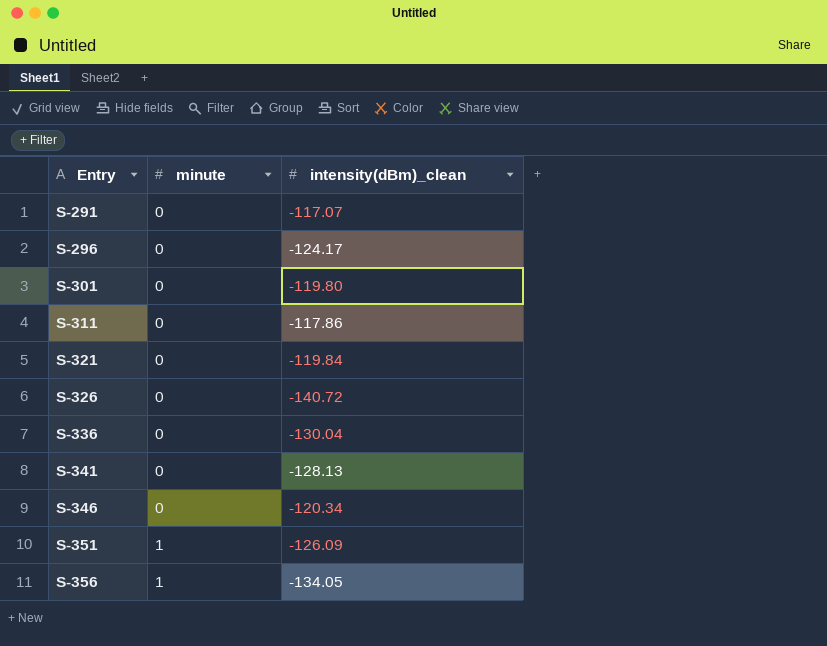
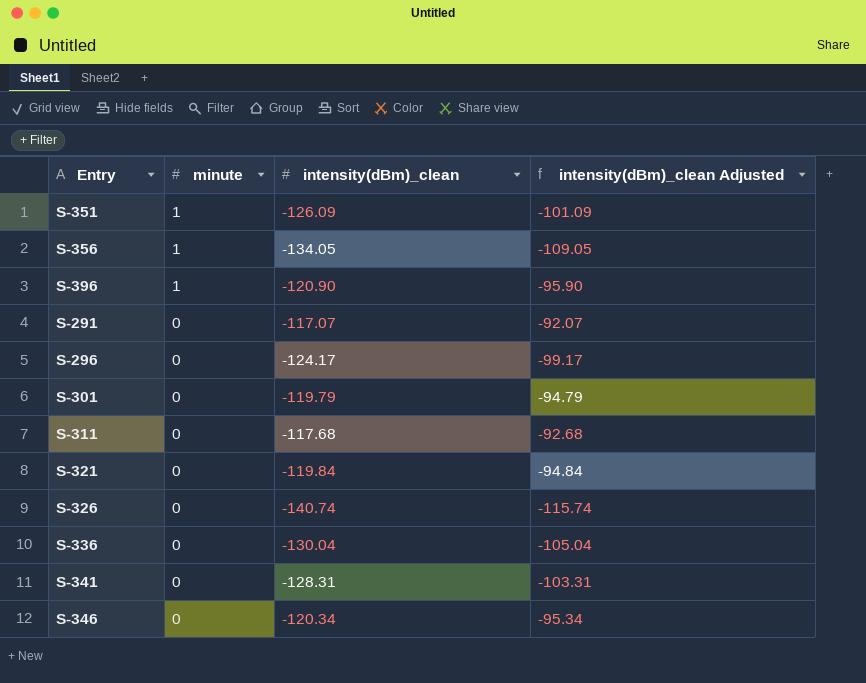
row order: Entry ascending -> minute descending
column intensity(dBm)_clean Adjusted | formula: none -> [intensity(dBm)_clean] + 25
row S-396: none -> 1 | -120.90 | -95.90
S-301 | intensity(dBm)_clean: -119.80 -> -119.79
S-311 | intensity(dBm)_clean: -117.86 -> -117.68
S-326 | intensity(dBm)_clean: -140.72 -> -140.74
S-341 | intensity(dBm)_clean: -128.13 -> -128.31

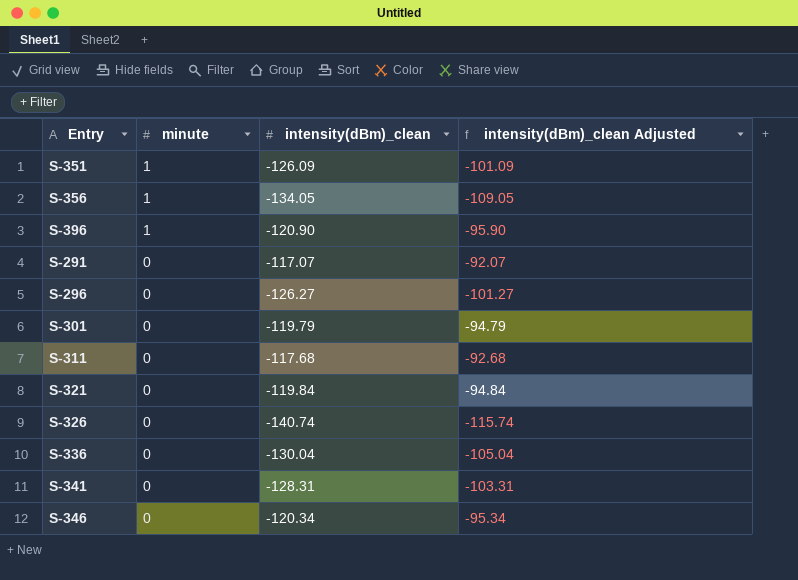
S-296 | intensity(dBm)_clean: -124.17 -> -126.27
S-296 | intensity(dBm)_clean Adjusted: -99.17 -> -101.27

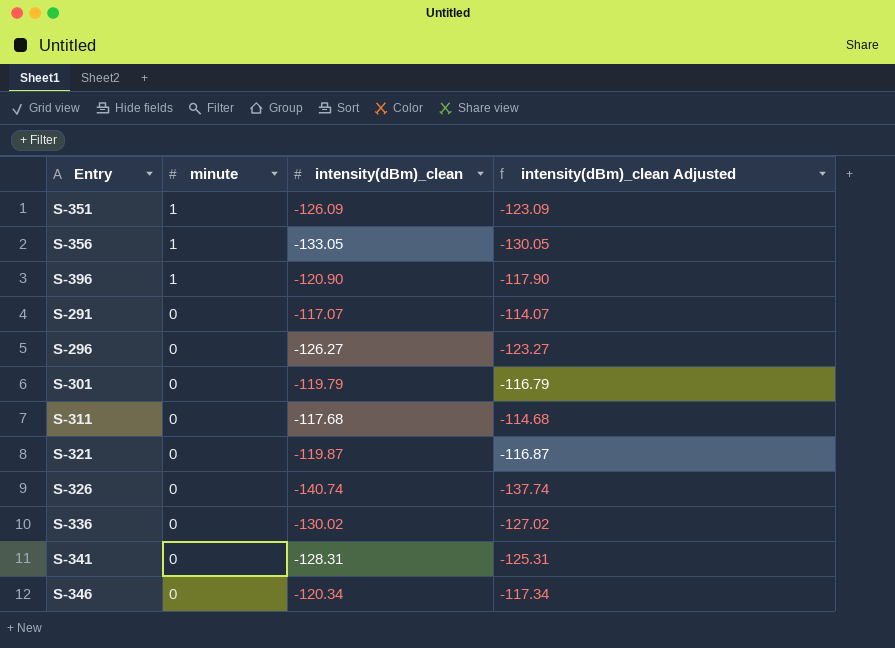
column intensity(dBm)_clean Adjusted | formula: [intensity(dBm)_clean] + 25 -> [intensity(dBm)_clean] + 3
S-356 | intensity(dBm)_clean: -134.05 -> -133.05
S-321 | intensity(dBm)_clean: -119.84 -> -119.87
S-336 | intensity(dBm)_clean: -130.04 -> -130.02

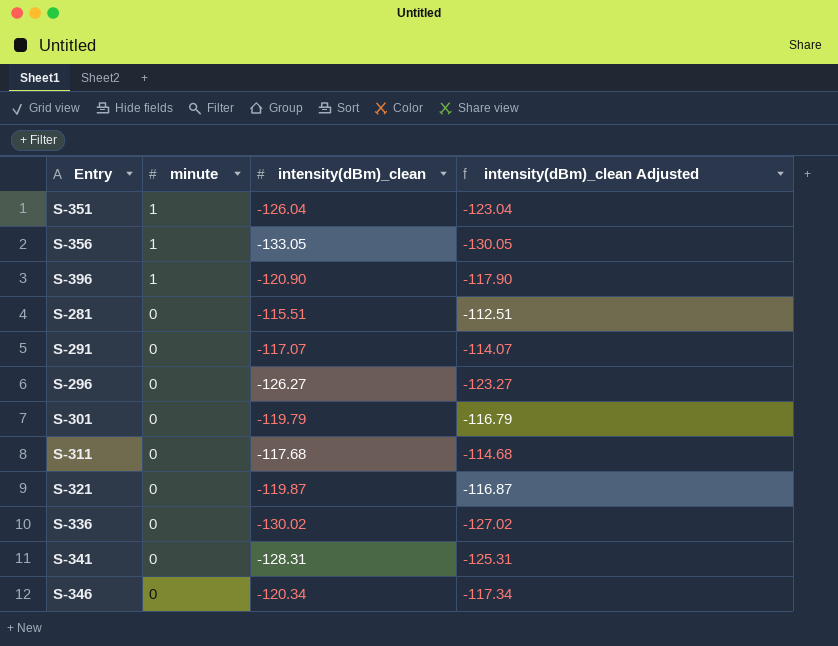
row S-326: 0 | -140.74 | -137.74 -> none
S-351 | intensity(dBm)_clean: -126.09 -> -126.04
S-351 | intensity(dBm)_clean Adjusted: -123.09 -> -123.04
row S-281: none -> 0 | -115.51 | -112.51

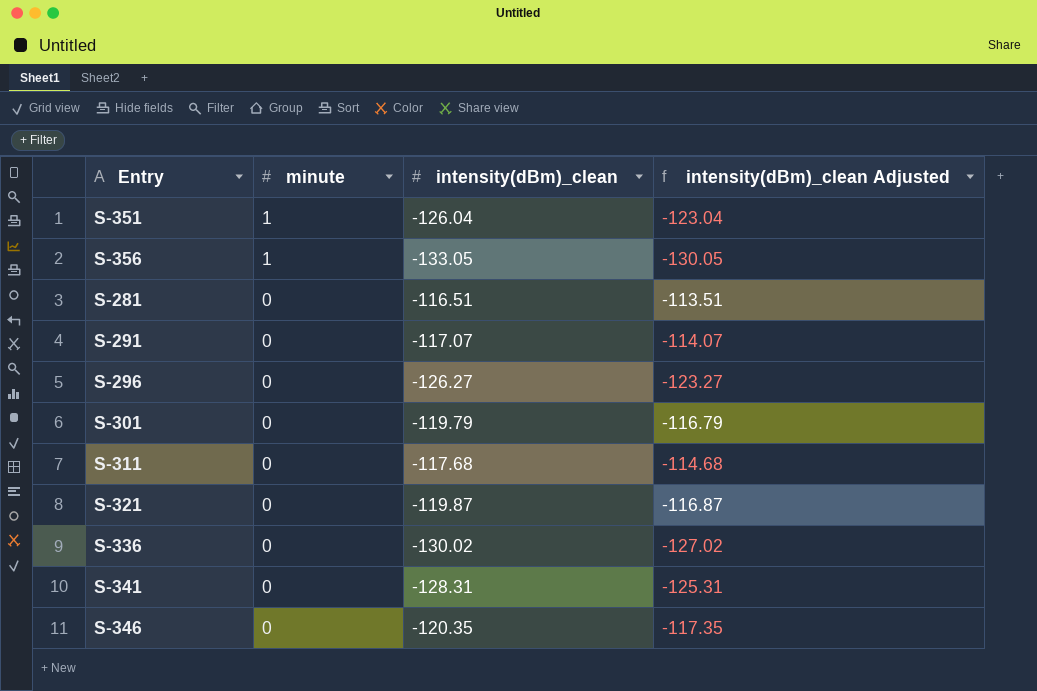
row S-396: 1 | -120.90 | -117.90 -> none
S-281 | intensity(dBm)_clean: -115.51 -> -116.51
S-281 | intensity(dBm)_clean Adjusted: -112.51 -> -113.51
S-346 | intensity(dBm)_clean: -120.34 -> -120.35
S-346 | intensity(dBm)_clean Adjusted: -117.34 -> -117.35

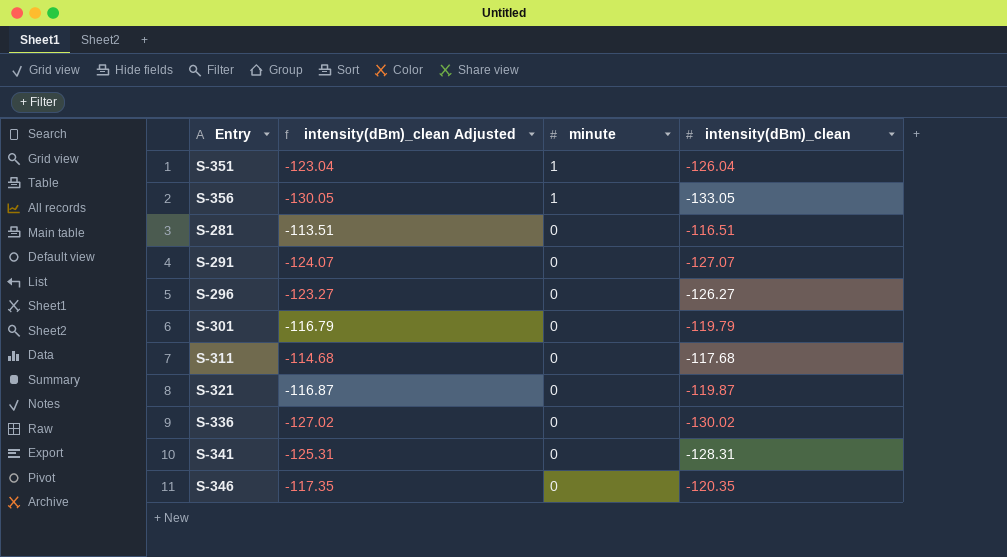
column intensity(dBm)_clean Adjusted | position: 4 -> 2
S-291 | intensity(dBm)_clean Adjusted: -114.07 -> -124.07
S-291 | intensity(dBm)_clean: -117.07 -> -127.07

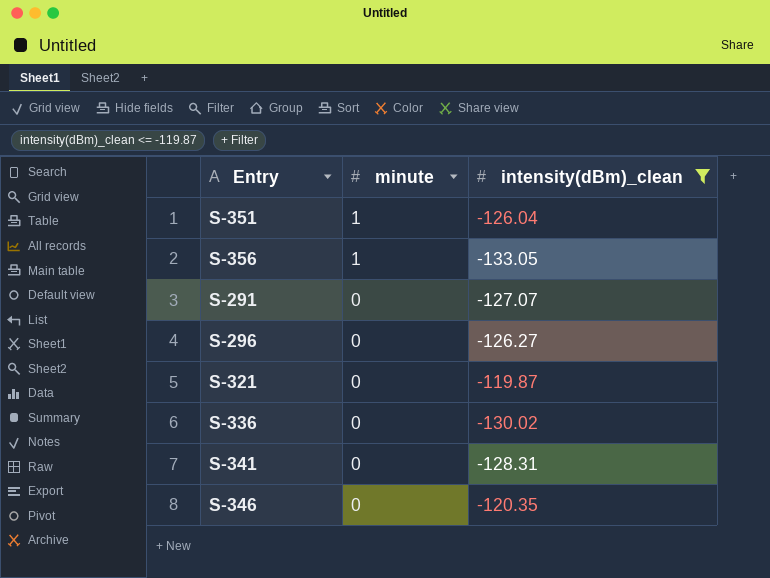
filter: none -> intensity(dBm)_clean <= -119.87
column intensity(dBm)_clean Adjusted | formula: [intensity(dBm)_clean] + 3 -> none

